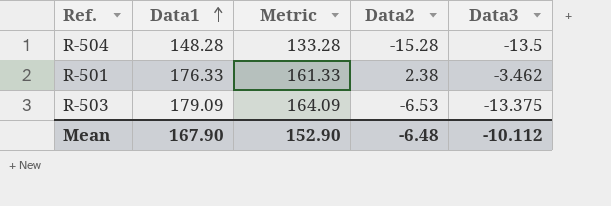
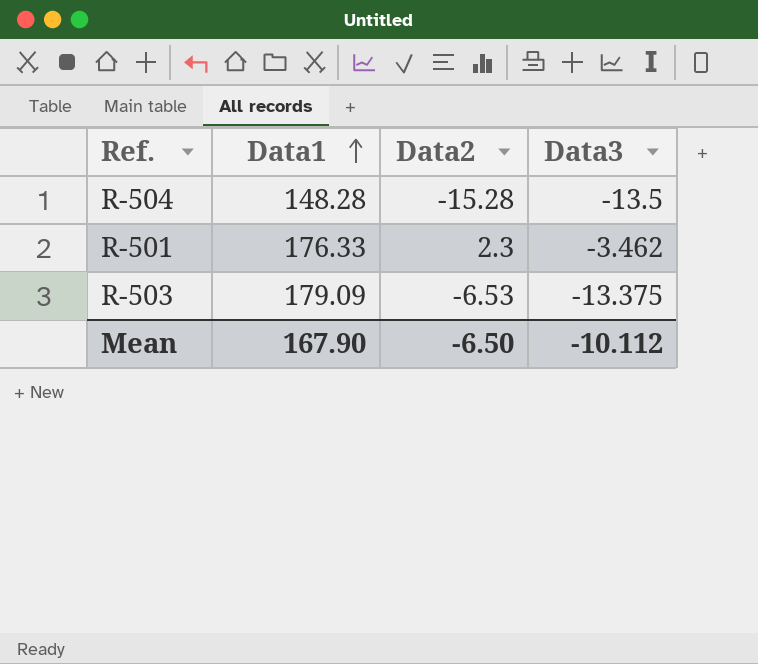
column Metric | formula: [Data1] - 15 -> none
R-501 | Data2: 2.38 -> 2.3
Mean | Data2: -6.48 -> -6.50

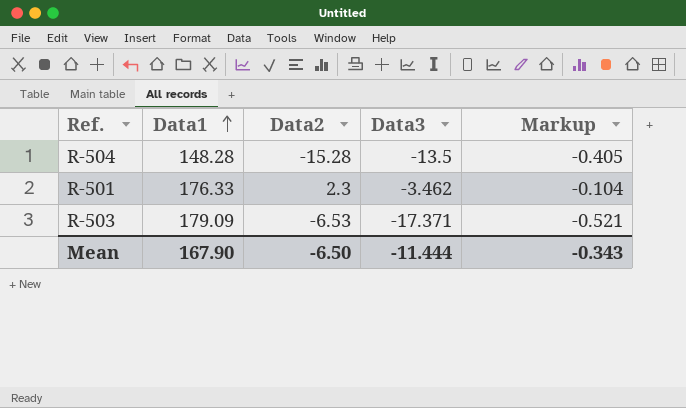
column Markup | formula: none -> [Data3] * 0.03
R-503 | Data3: -13.375 -> -17.371
Mean | Data3: -10.112 -> -11.444

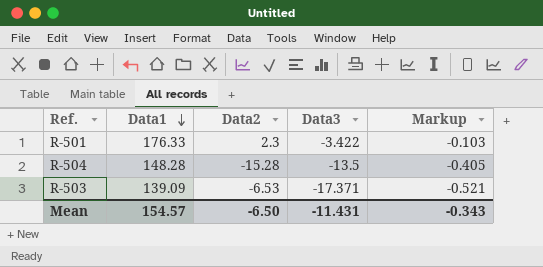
row order: Data1 ascending -> Data1 descending
R-501 | Data3: -3.462 -> -3.422
R-501 | Markup: -0.104 -> -0.103
R-503 | Data1: 179.09 -> 139.09
Mean | Data1: 167.90 -> 154.57
Mean | Data3: -11.444 -> -11.431

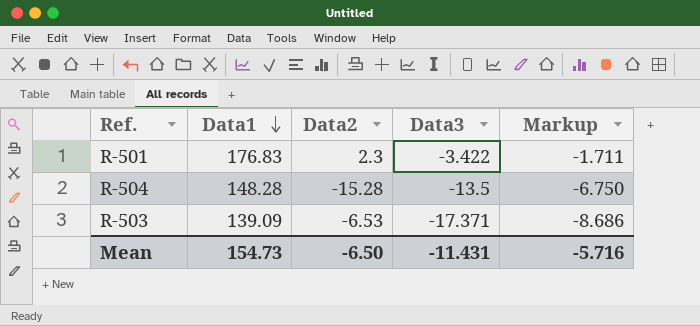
column Markup | formula: [Data3] * 0.03 -> [Data3] * 0.5
R-501 | Data1: 176.33 -> 176.83
Mean | Data1: 154.57 -> 154.73
Mean | Markup: -0.343 -> -5.716

